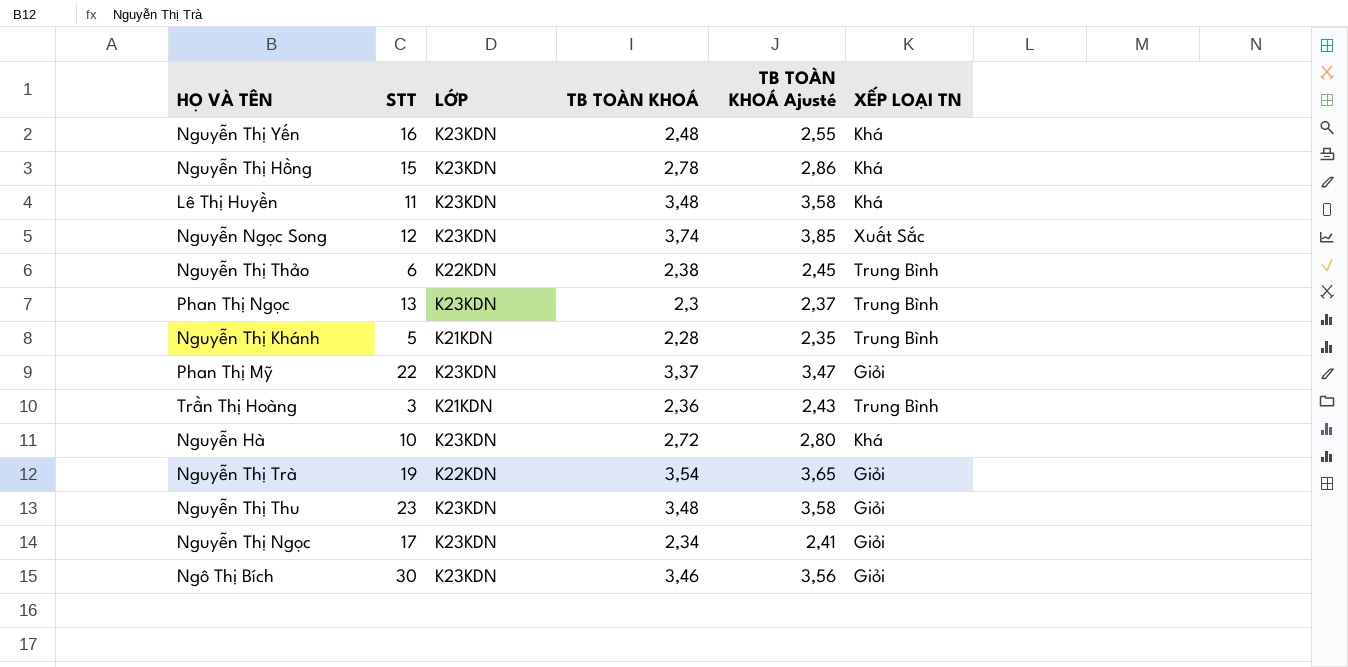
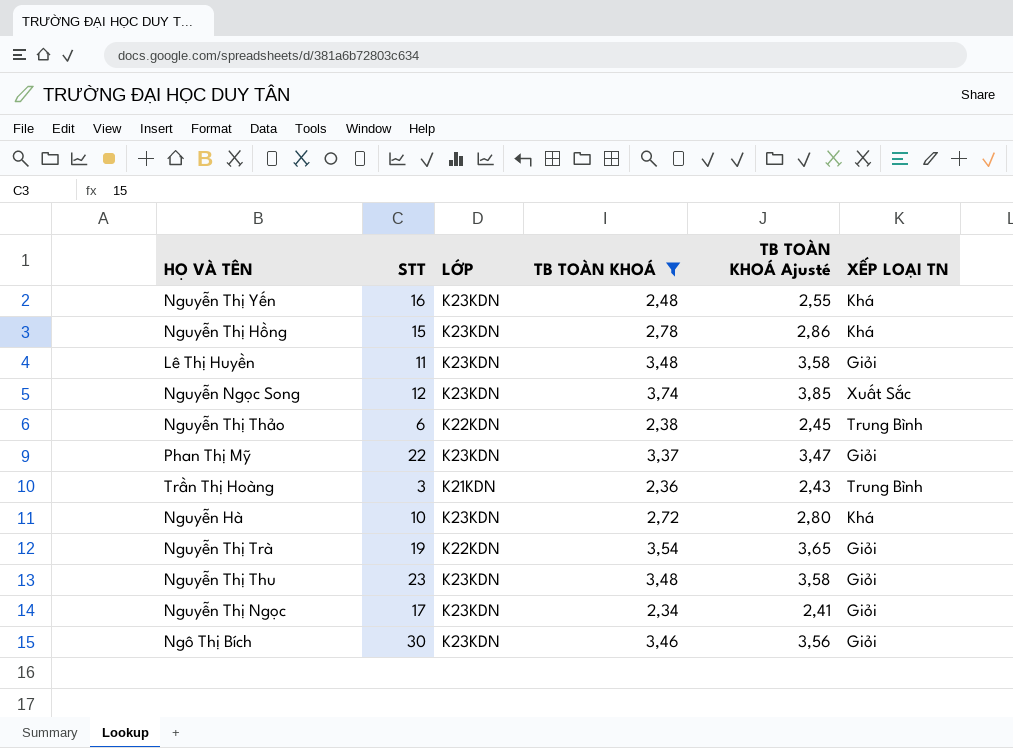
filter: none -> TB TOÀN KHOÁ >= 2,34
Lê Thị Huyền | XẾP LOẠI TN: Khá -> Giỏi

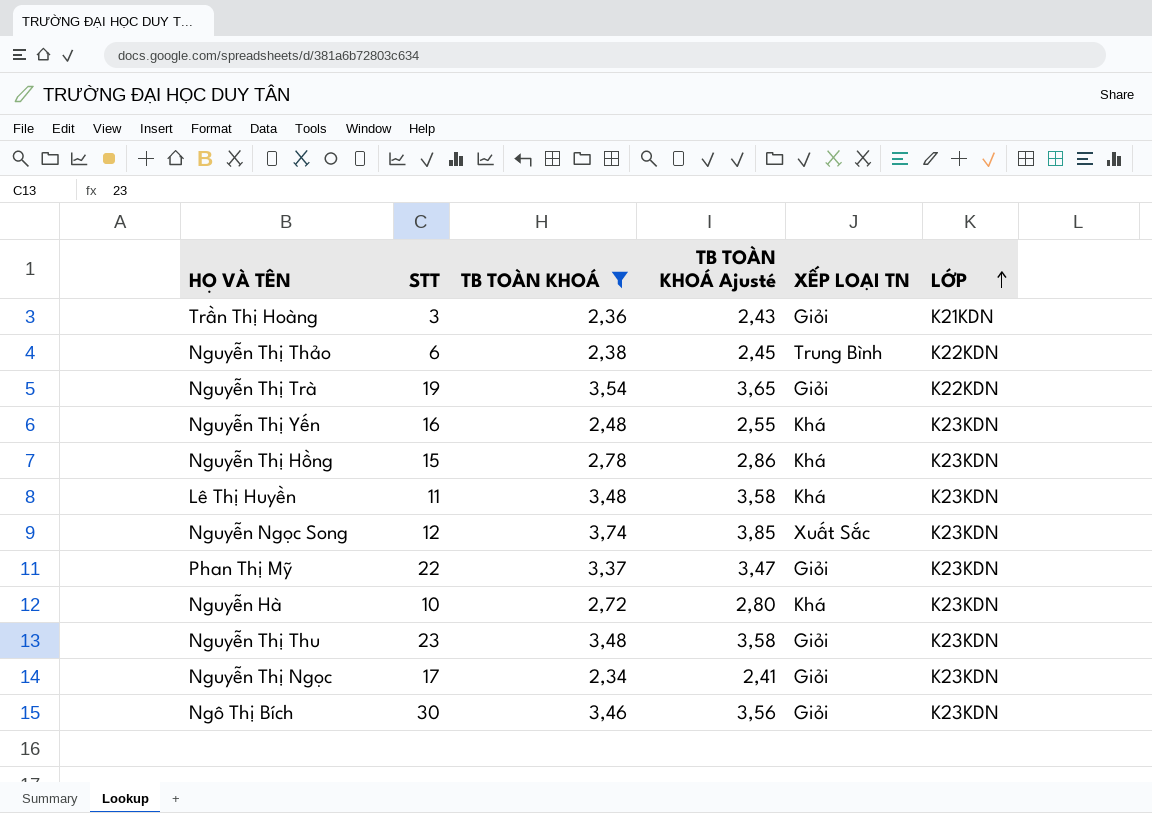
row order: none -> LỚP ascending
column LỚP | position: 3 -> 6
Trần Thị Hoàng | XẾP LOẠI TN: Trung Bình -> Giỏi
Lê Thị Huyền | XẾP LOẠI TN: Giỏi -> Khá

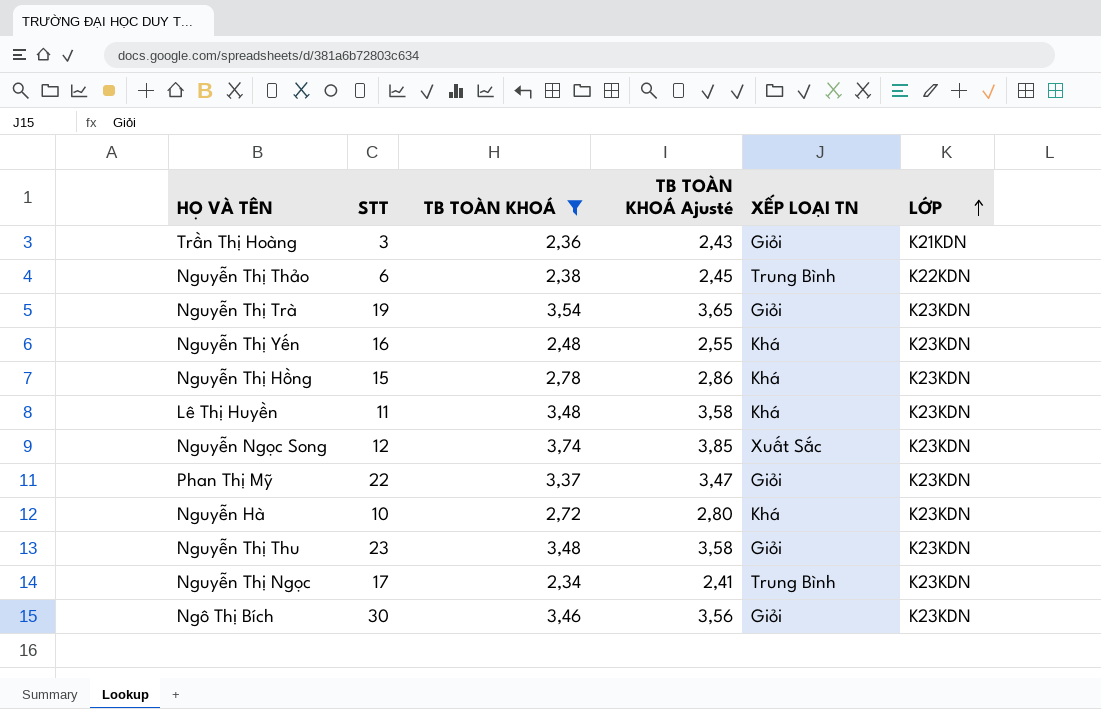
Nguyễn Thị Trà | LỚP: K22KDN -> K23KDN
Nguyễn Thị Ngọc | XẾP LOẠI TN: Giỏi -> Trung Bình

